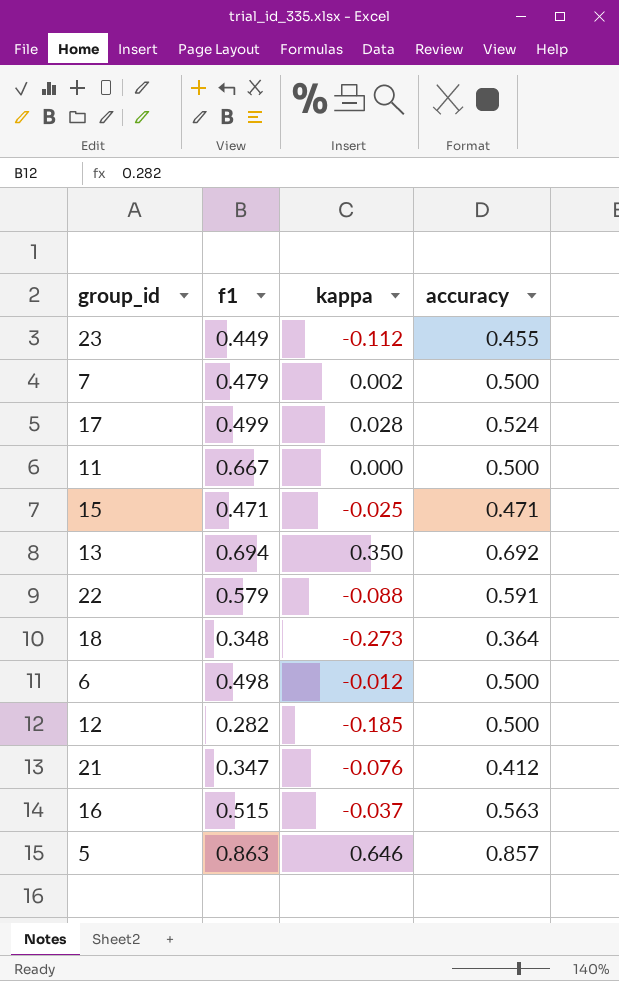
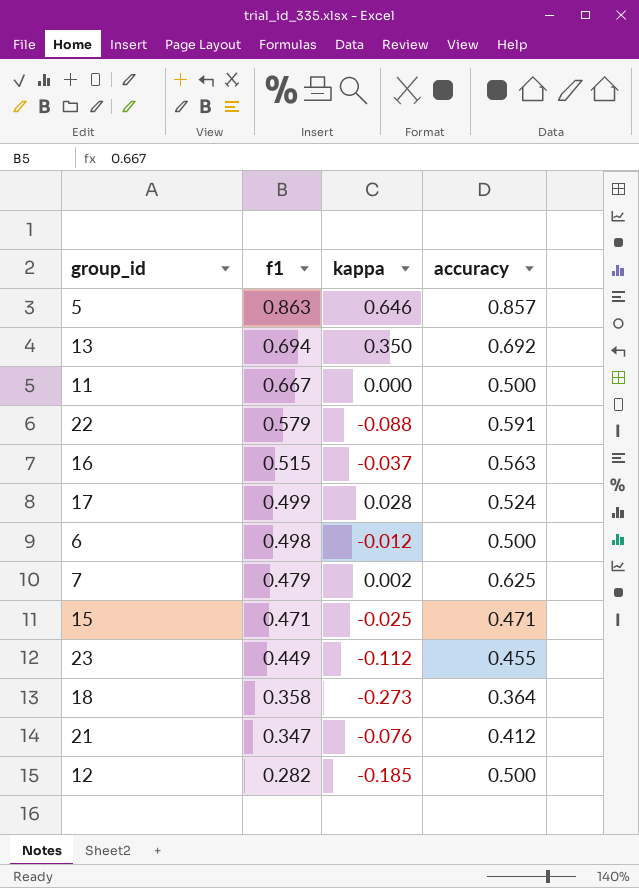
row order: none -> f1 descending
7 | accuracy: 0.500 -> 0.625
18 | f1: 0.348 -> 0.358

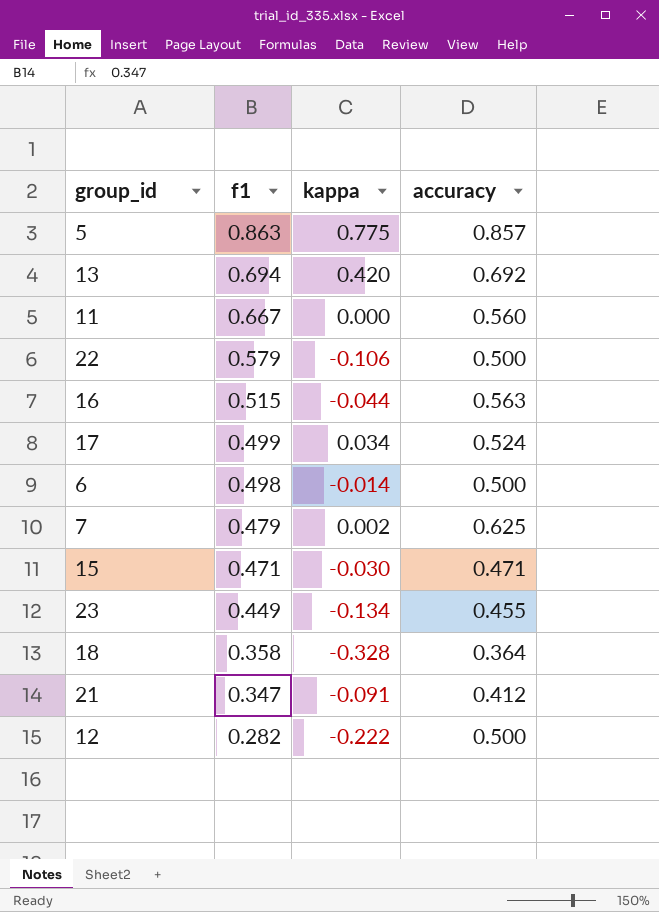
5 | kappa: 0.646 -> 0.775
13 | kappa: 0.350 -> 0.420
11 | accuracy: 0.500 -> 0.560
22 | kappa: -0.088 -> -0.106
22 | accuracy: 0.591 -> 0.500
16 | kappa: -0.037 -> -0.044
17 | kappa: 0.028 -> 0.034
6 | kappa: -0.012 -> -0.014
15 | kappa: -0.025 -> -0.030
23 | kappa: -0.112 -> -0.134
18 | kappa: -0.273 -> -0.328
21 | kappa: -0.076 -> -0.091
12 | kappa: -0.185 -> -0.222

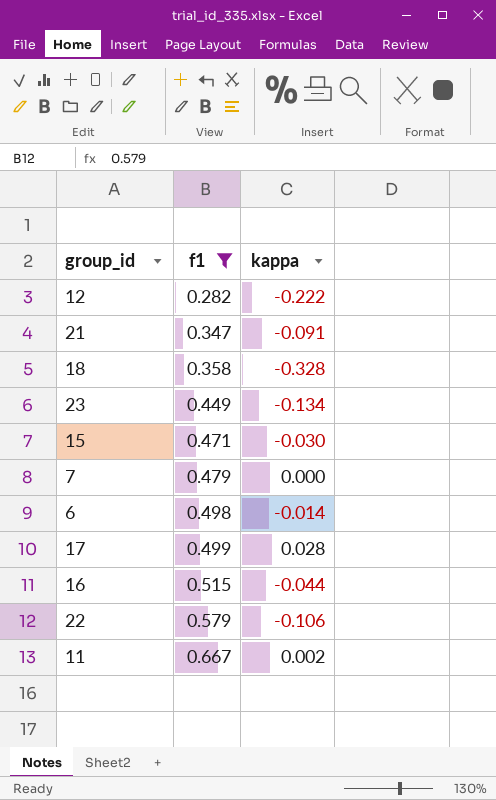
filter: none -> f1 <= 0.667
row order: f1 descending -> f1 ascending
column accuracy | position: 4 -> none
7 | kappa: 0.002 -> 0.000
17 | kappa: 0.034 -> 0.028
11 | kappa: 0.000 -> 0.002

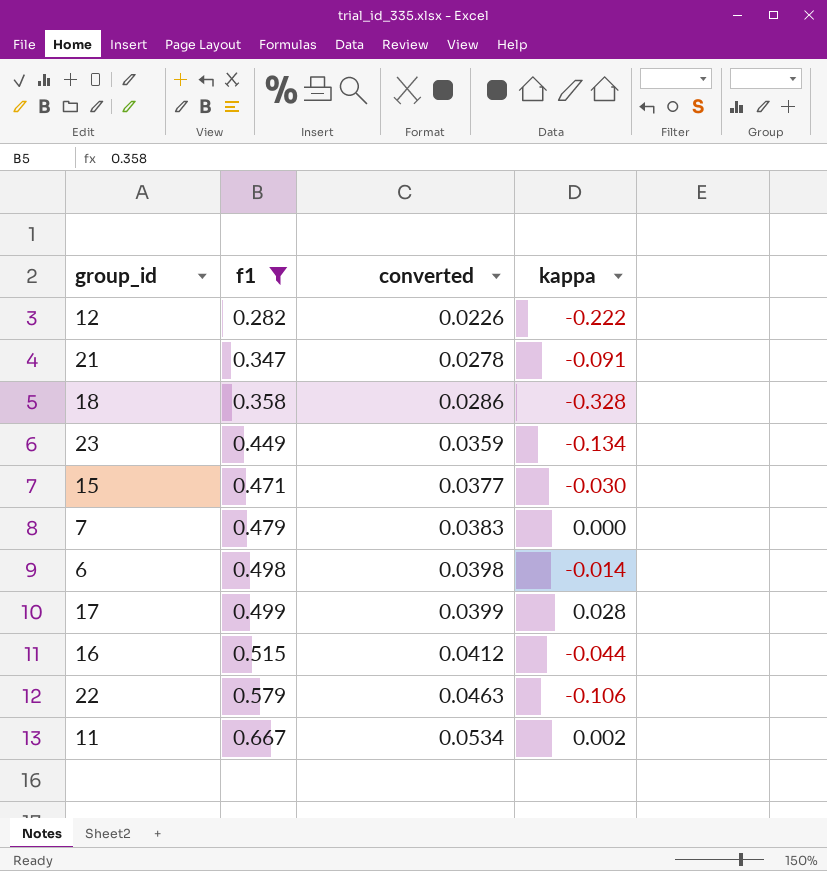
column converted | formula: none -> [f1] * 0.08

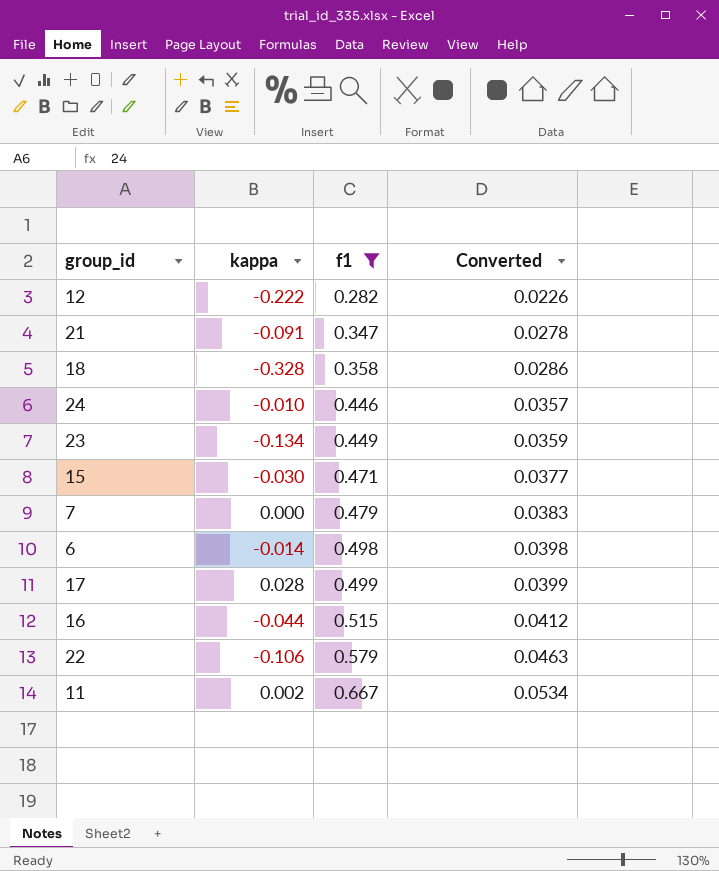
column kappa | position: 4 -> 2
column name: converted -> Converted
row 24: none -> -0.010 | 0.446 | 0.0357

